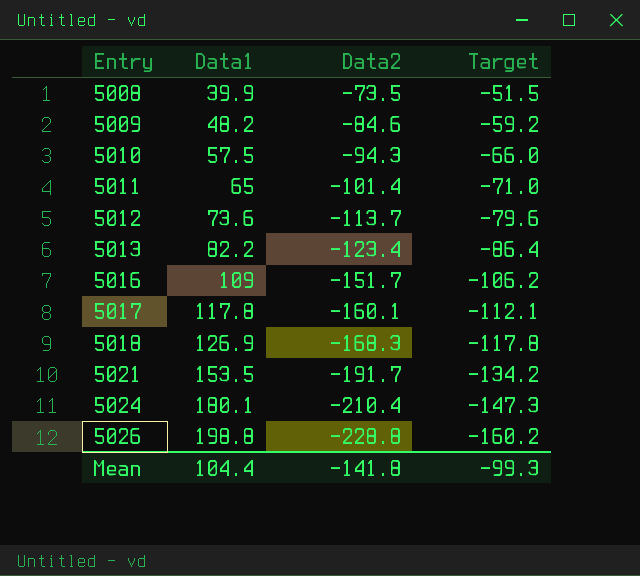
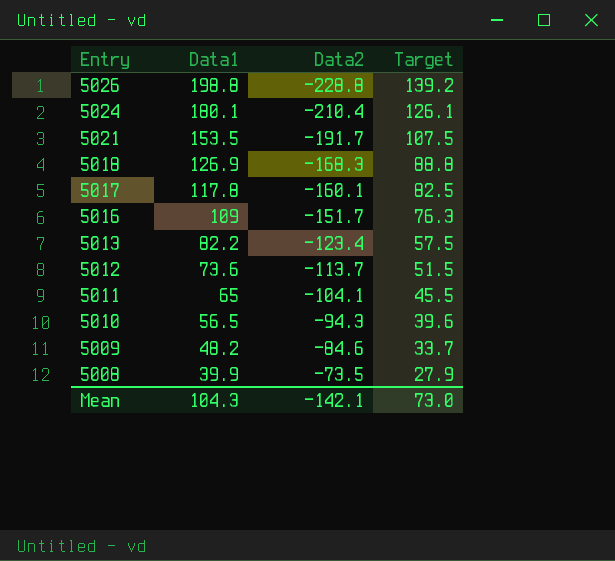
row order: Entry ascending -> Entry descending
column Target | formula: [Data2] * 0.7 -> [Data1] * 0.7
5011 | Data2: -101.4 -> -104.1
5010 | Data1: 57.5 -> 56.5
Mean | Data1: 104.4 -> 104.3
Mean | Data2: -141.8 -> -142.1
Mean | Target: -99.3 -> 73.0

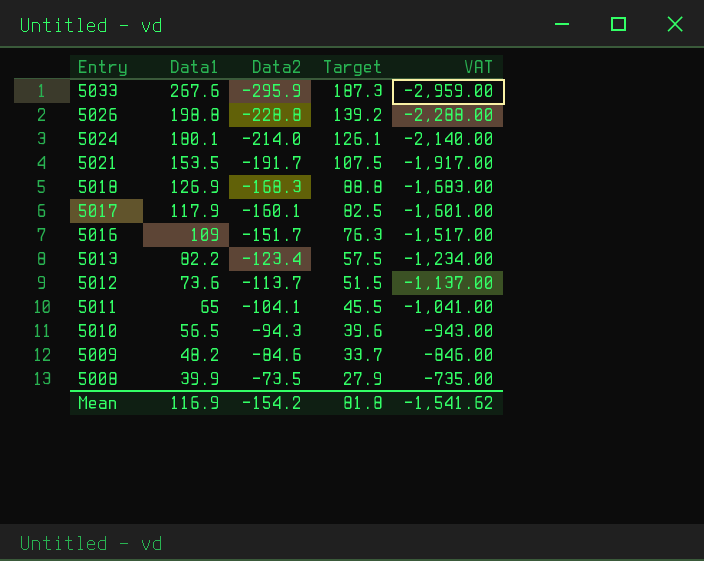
column VAT | formula: none -> [Data2] * 10
row 5033: none -> 267.6 | -295.9 | 187.3 | -2,959.00
5024 | Data2: -210.4 -> -214.0
5017 | Data1: 117.8 -> 117.9
Mean | Data1: 104.3 -> 116.9
Mean | Data2: -142.1 -> -154.2
Mean | Target: 73.0 -> 81.8

